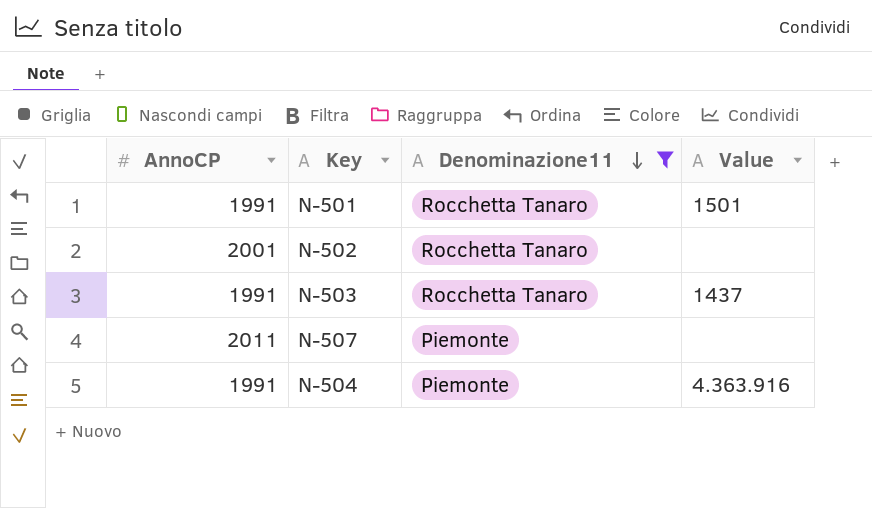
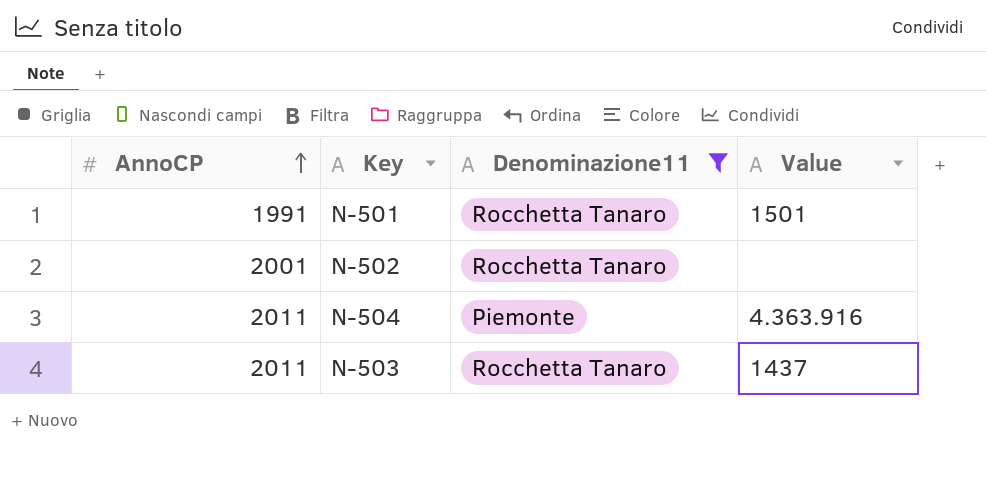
row order: Denominazione11 descending -> AnnoCP ascending
row N-507: 2011 | Piemonte | none -> none
N-504 | AnnoCP: 1991 -> 2011
N-503 | AnnoCP: 1991 -> 2011

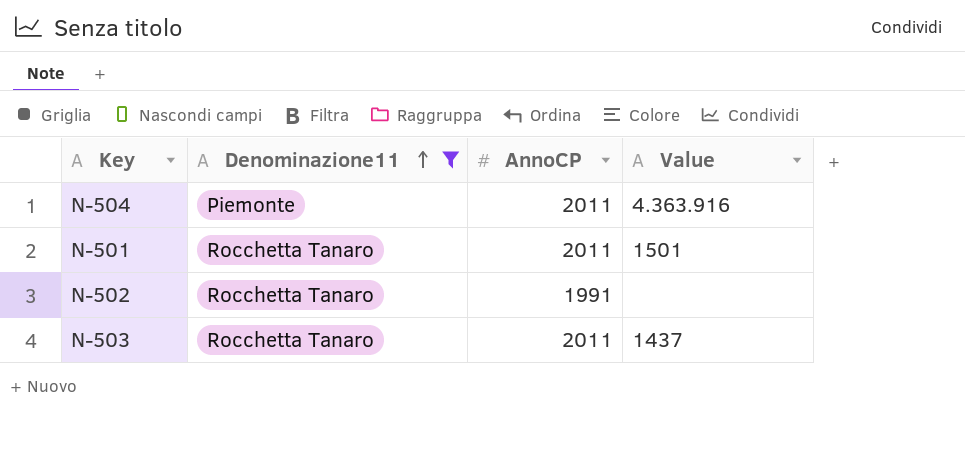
row order: AnnoCP ascending -> Denominazione11 ascending
column AnnoCP | position: 1 -> 3
N-501 | AnnoCP: 1991 -> 2011
N-502 | AnnoCP: 2001 -> 1991

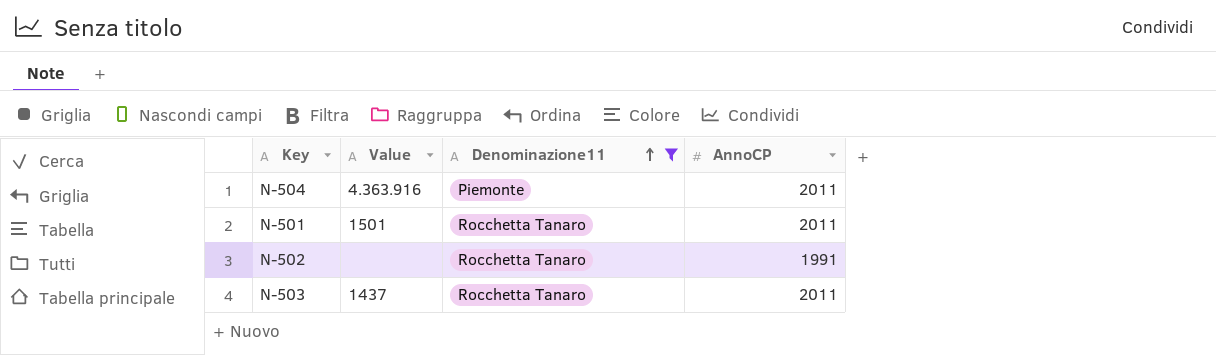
column Value | position: 4 -> 2

